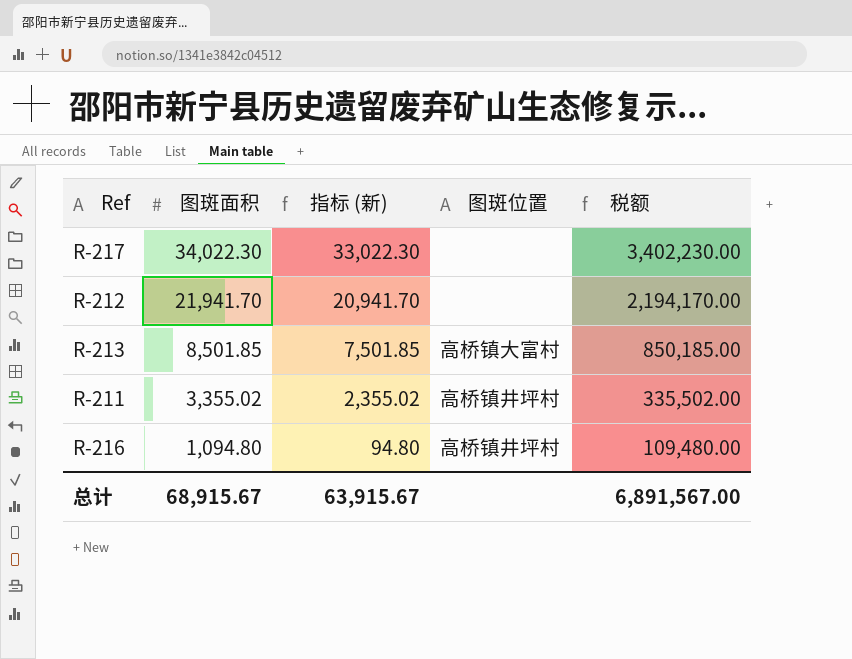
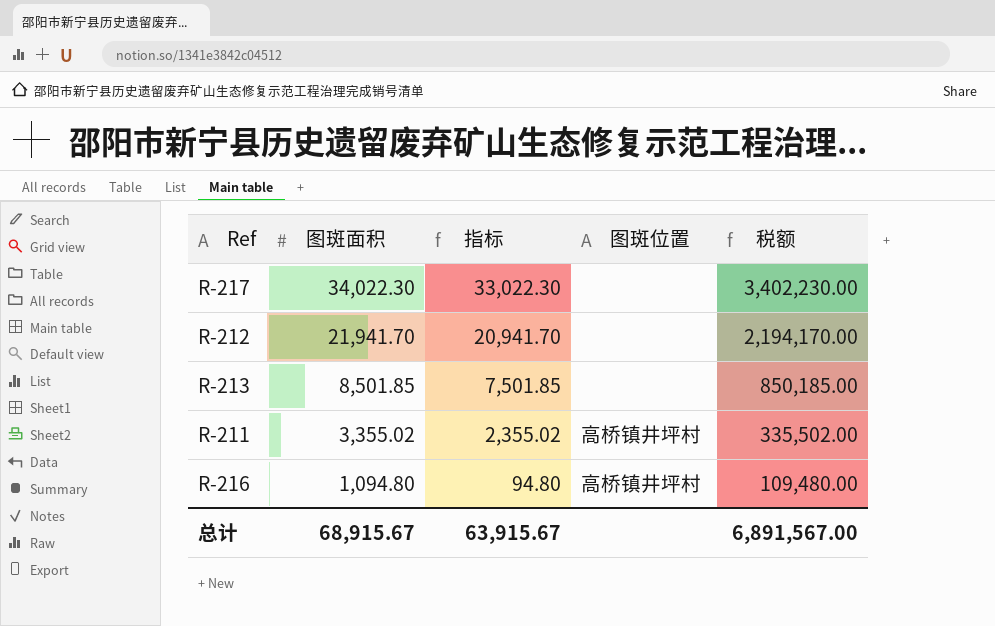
column name: 指标 (新) -> 指标
R-213 | 图斑位置: 高桥镇大富村 -> none

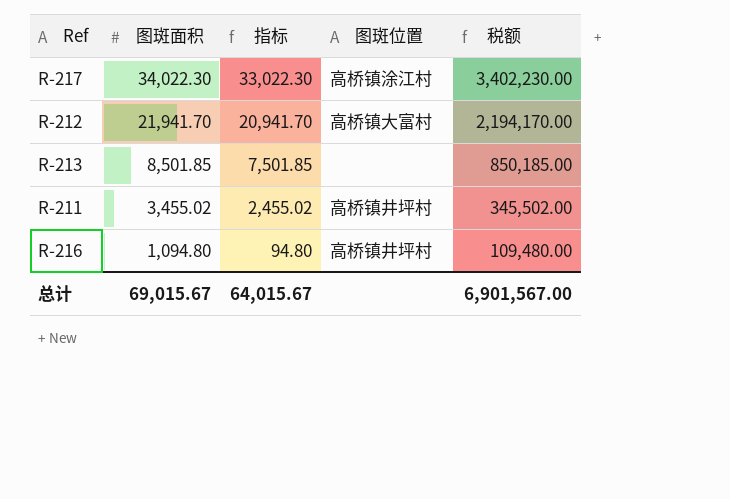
R-217 | 图斑位置: none -> 高桥镇涂江村
R-212 | 图斑位置: none -> 高桥镇大富村
R-211 | 图斑面积: 3,355.02 -> 3,455.02
R-211 | 指标: 2,355.02 -> 2,455.02
R-211 | 税额: 335,502.00 -> 345,502.00
总计 | 图斑面积: 68,915.67 -> 69,015.67
总计 | 指标: 63,915.67 -> 64,015.67
总计 | 税额: 6,891,567.00 -> 6,901,567.00

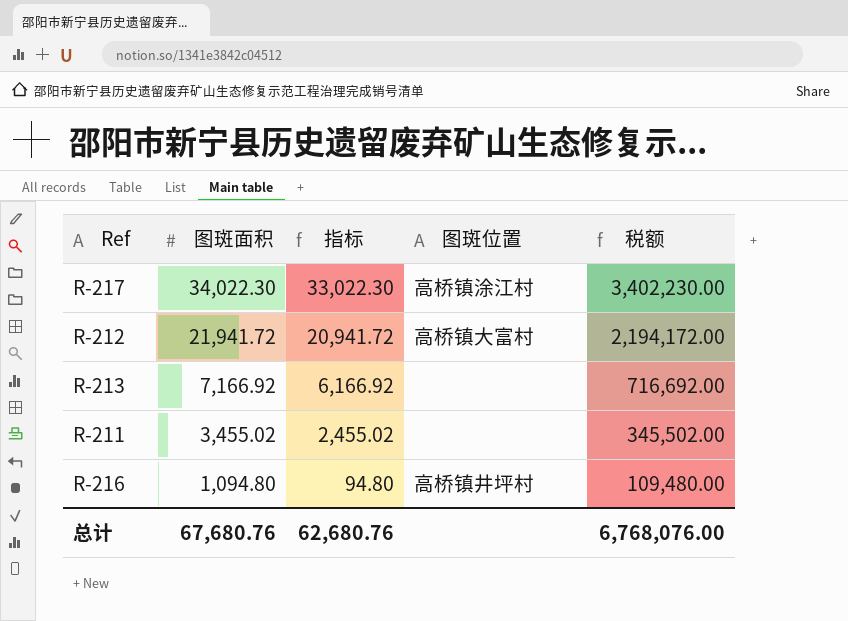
R-212 | 图斑面积: 21,941.70 -> 21,941.72
R-212 | 指标: 20,941.70 -> 20,941.72
R-212 | 税额: 2,194,170.00 -> 2,194,172.00
R-213 | 图斑面积: 8,501.85 -> 7,166.92
R-213 | 指标: 7,501.85 -> 6,166.92
R-213 | 税额: 850,185.00 -> 716,692.00
R-211 | 图斑位置: 高桥镇井坪村 -> none
总计 | 图斑面积: 69,015.67 -> 67,680.76
总计 | 指标: 64,015.67 -> 62,680.76
总计 | 税额: 6,901,567.00 -> 6,768,076.00

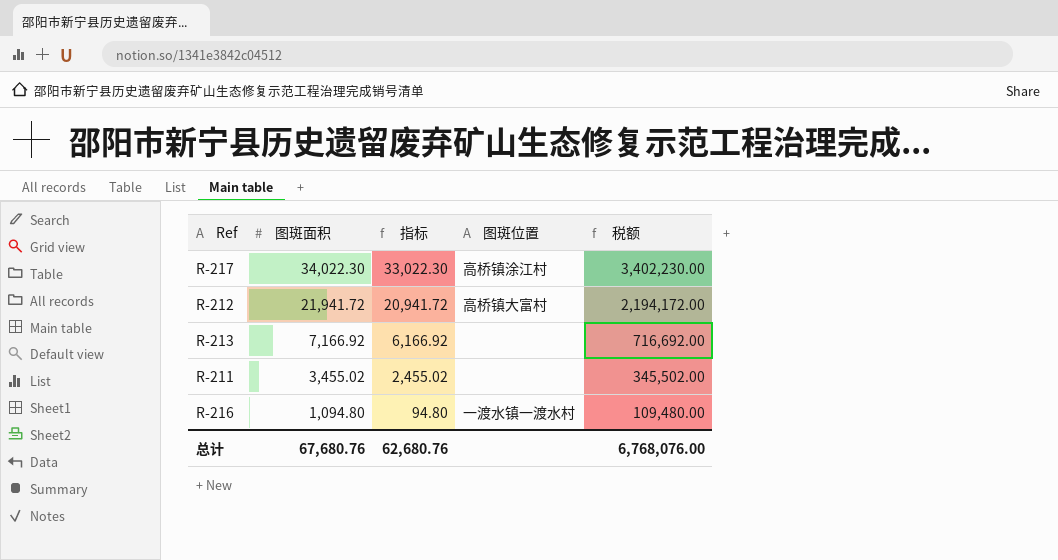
R-216 | 图斑位置: 高桥镇井坪村 -> 一渡水镇一渡水村

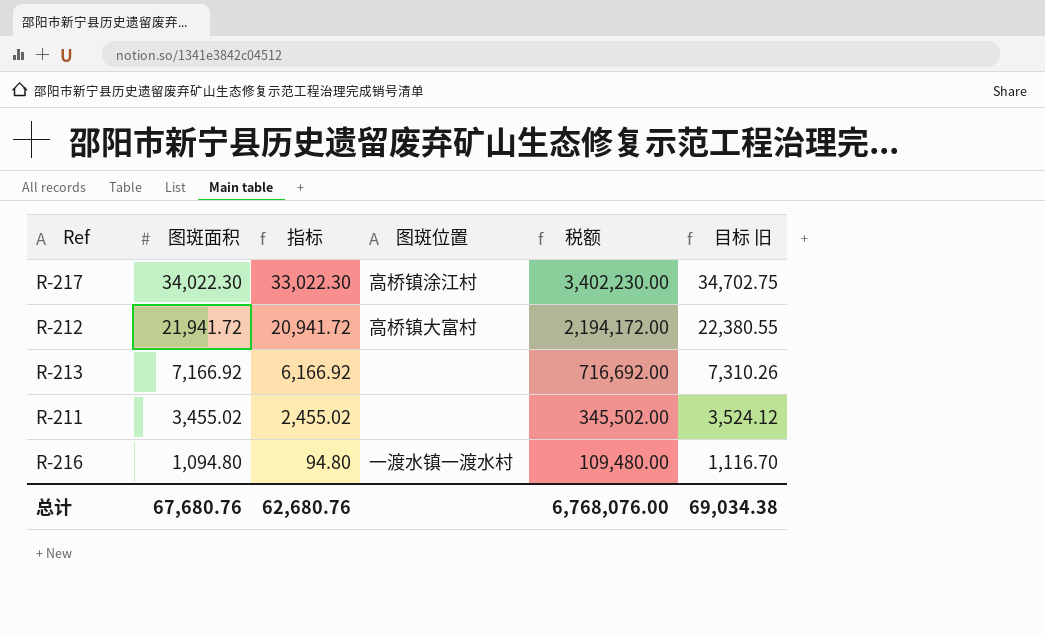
column 目标 旧 | formula: none -> [图斑面积] * 1.02

